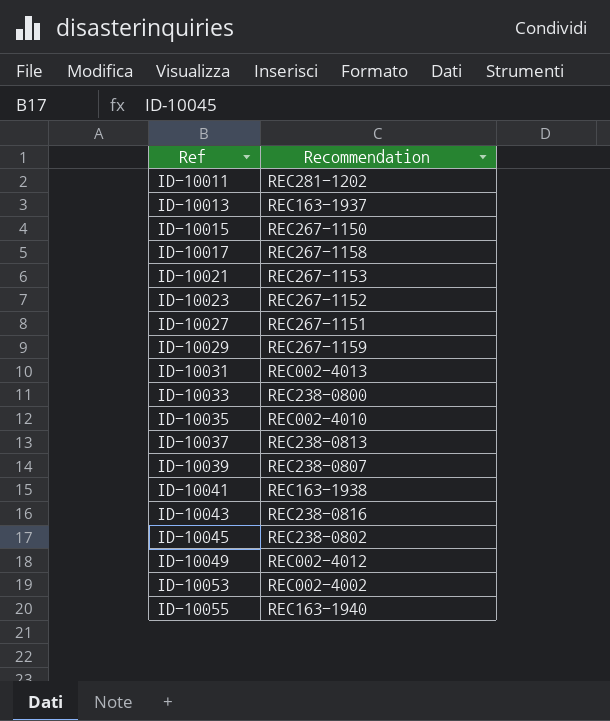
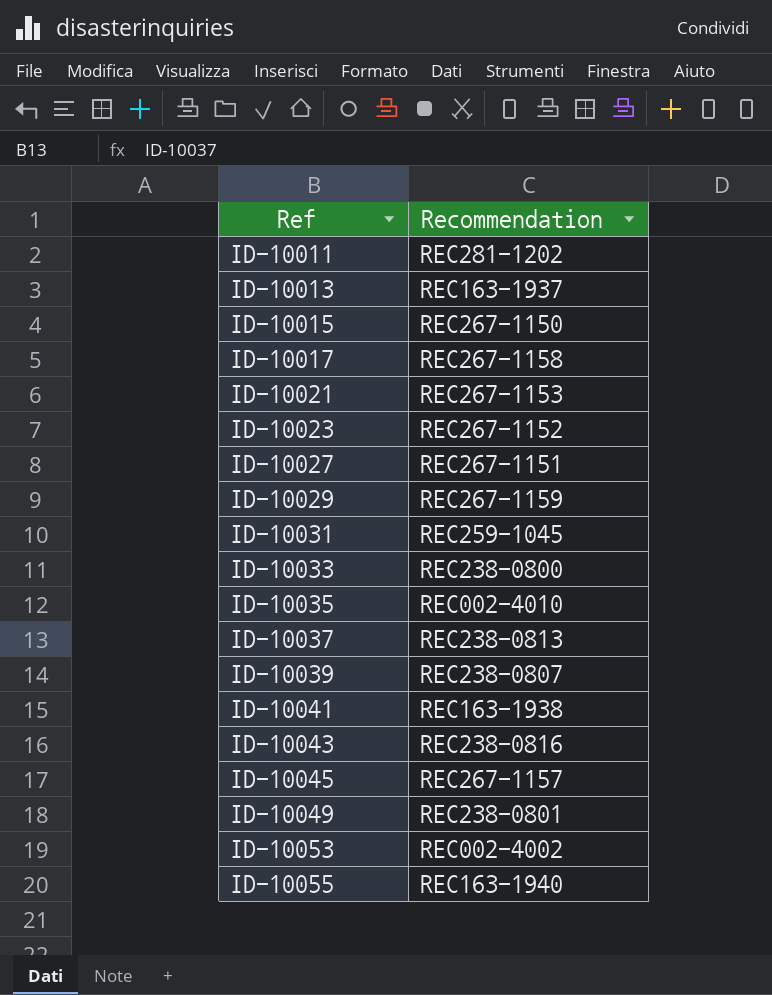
ID-10031 | Recommendation: REC002-4013 -> REC259-1045
ID-10045 | Recommendation: REC238-0802 -> REC267-1157
ID-10049 | Recommendation: REC002-4012 -> REC238-0801

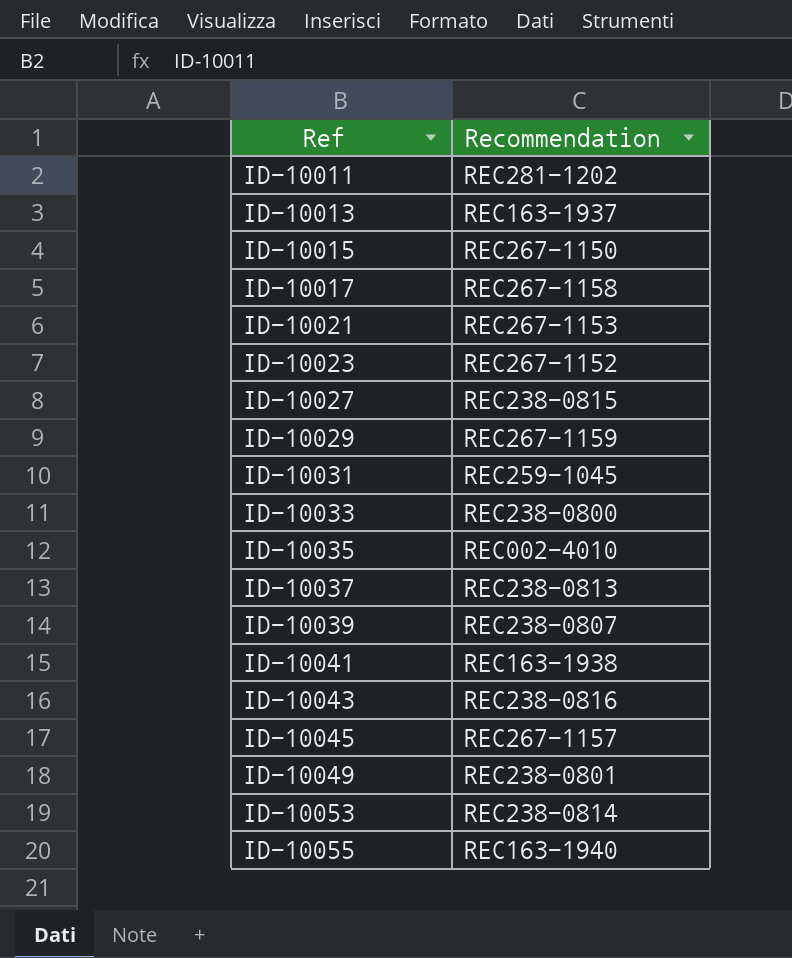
ID-10027 | Recommendation: REC267-1151 -> REC238-0815
ID-10053 | Recommendation: REC002-4002 -> REC238-0814

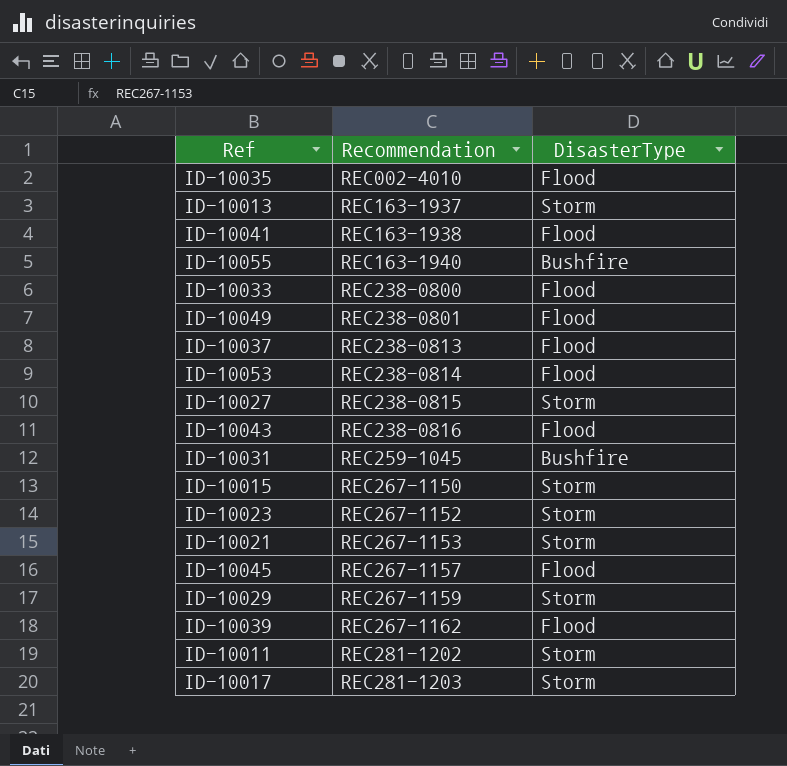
row order: Ref ascending -> Recommendation ascending
column DisasterType | position: none -> 3
ID-10039 | Recommendation: REC238-0807 -> REC267-1162
ID-10017 | Recommendation: REC267-1158 -> REC281-1203

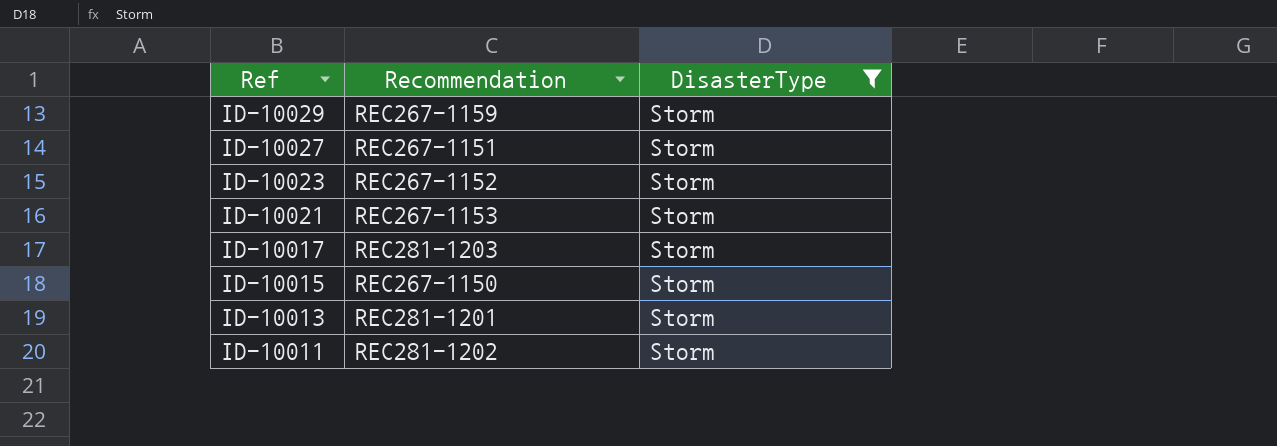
filter: none -> DisasterType = Storm
row order: Recommendation ascending -> Ref descending
ID-10027 | Recommendation: REC238-0815 -> REC267-1151
ID-10013 | Recommendation: REC163-1937 -> REC281-1201

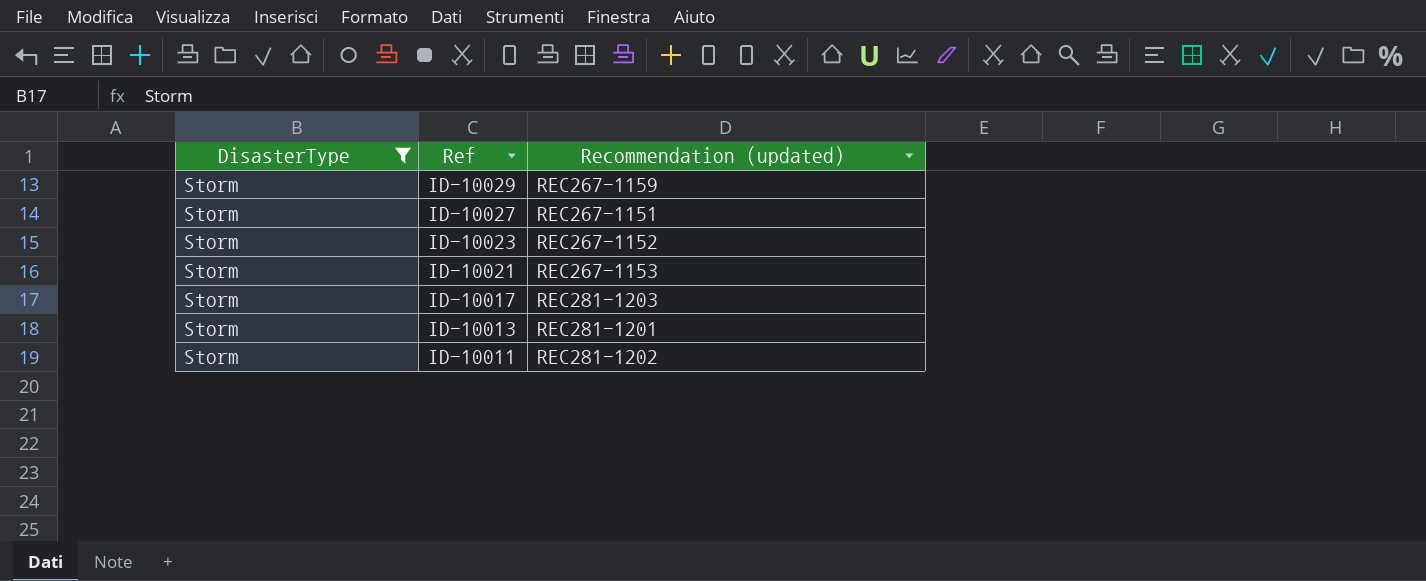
column DisasterType | position: 3 -> 1
column name: Recommendation -> Recommendation (updated)
row ID-10015: REC267-1150 | Storm -> none

